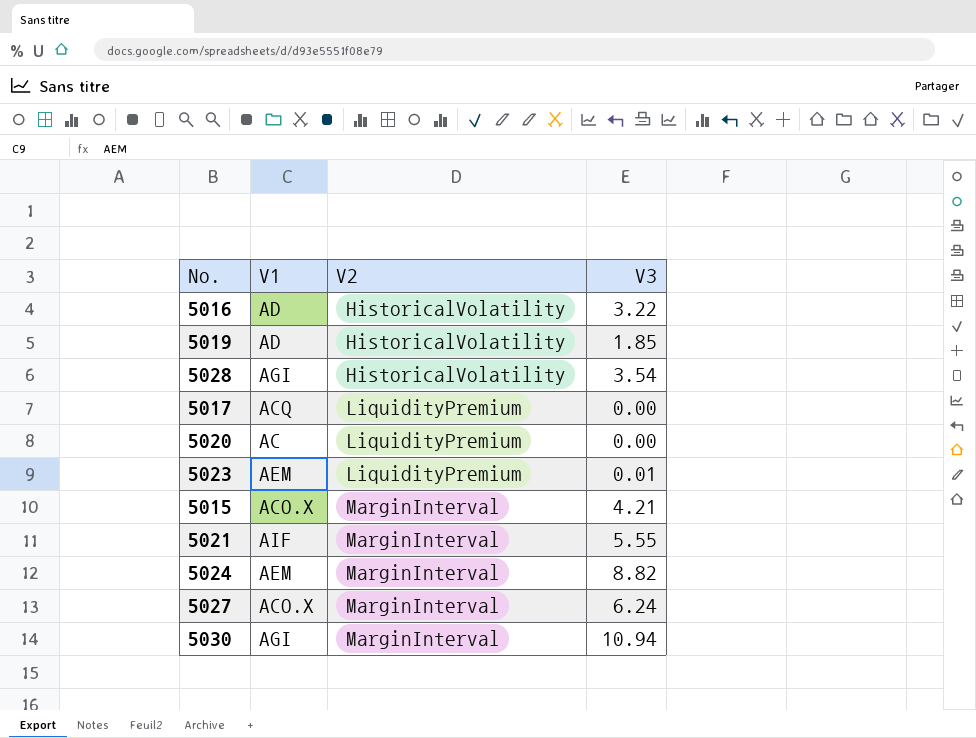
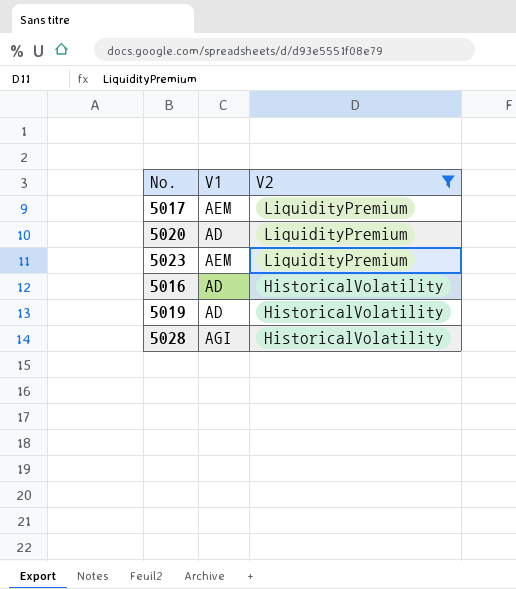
filter: none -> V2 != MarginInterval
row order: V2 ascending -> V2 descending
column V3 | position: 4 -> none
5017 | V1: ACQ -> AEM
5020 | V1: AC -> AD

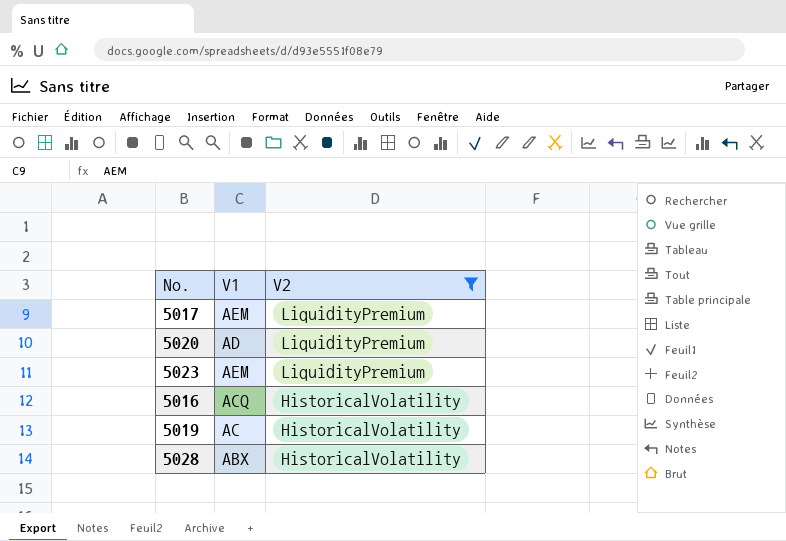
5016 | V1: AD -> ACQ
5019 | V1: AD -> AC
5028 | V1: AGI -> ABX

